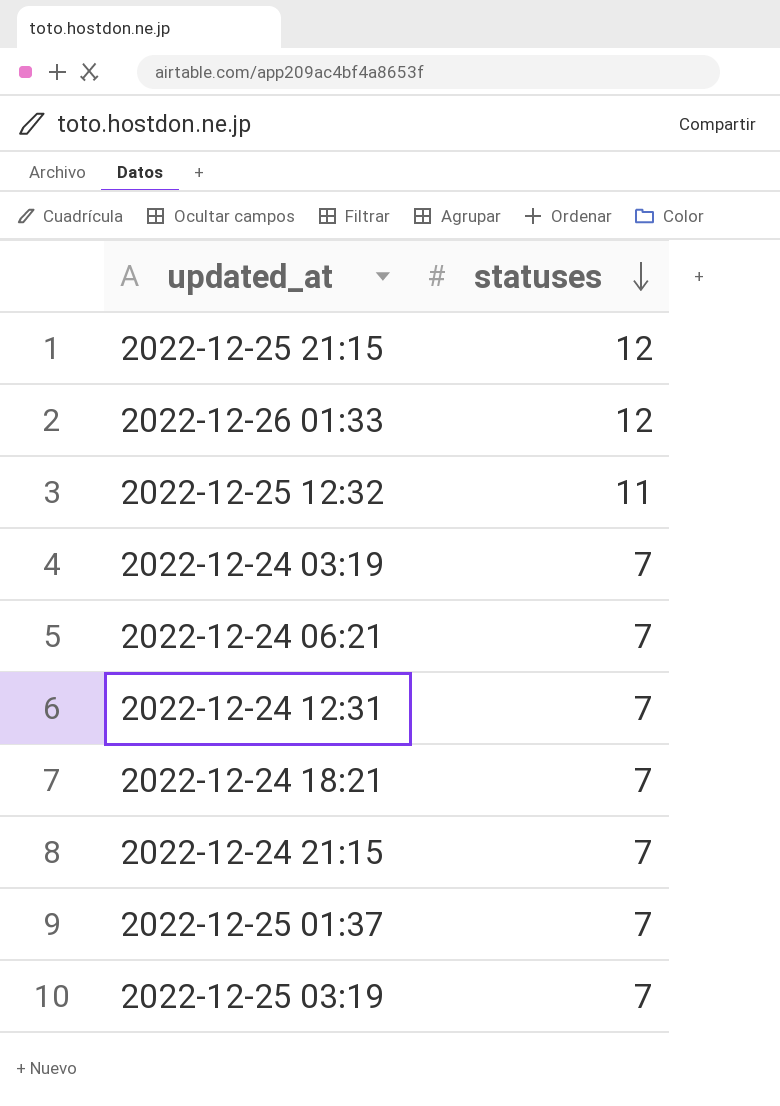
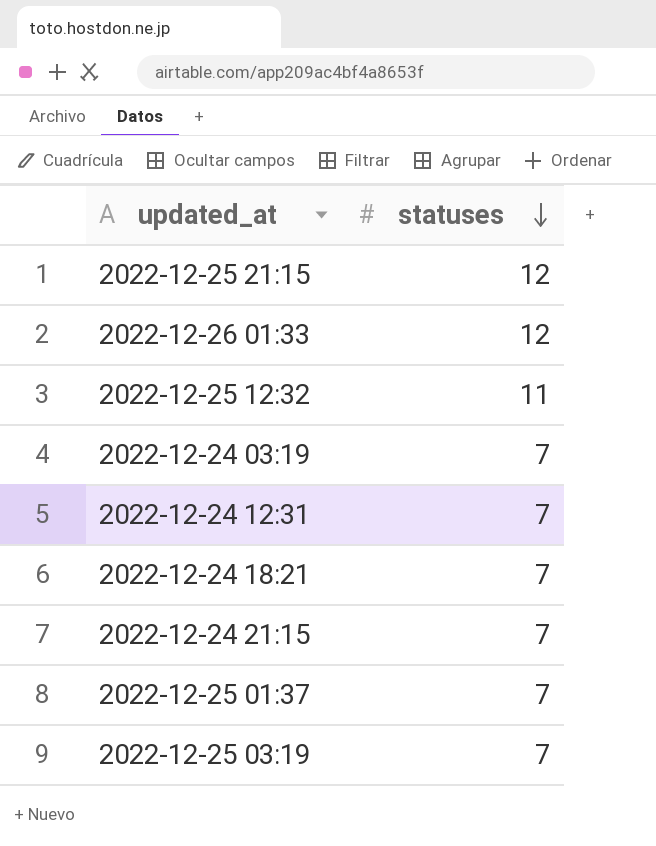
row 2022-12-24 06:21: 7 -> none

